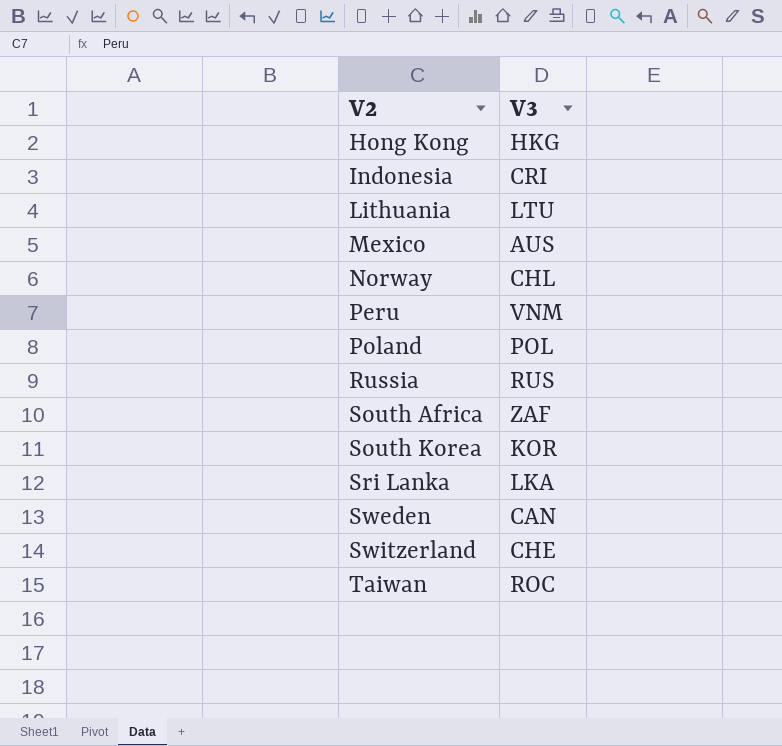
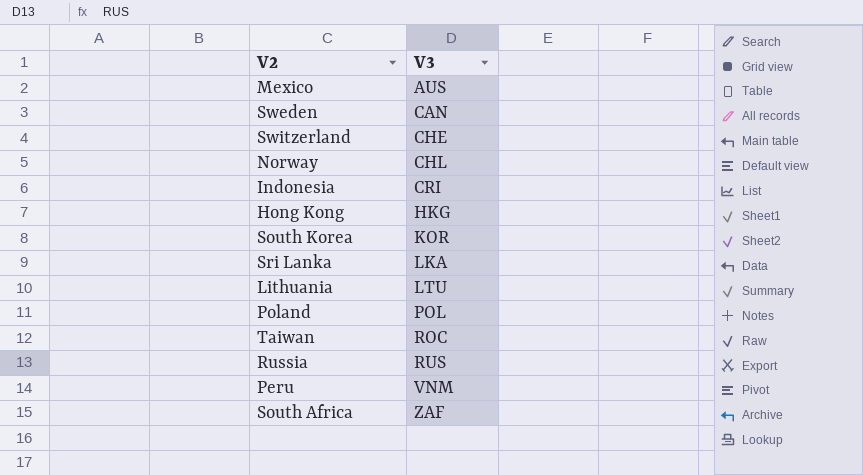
row order: V2 ascending -> V3 ascending

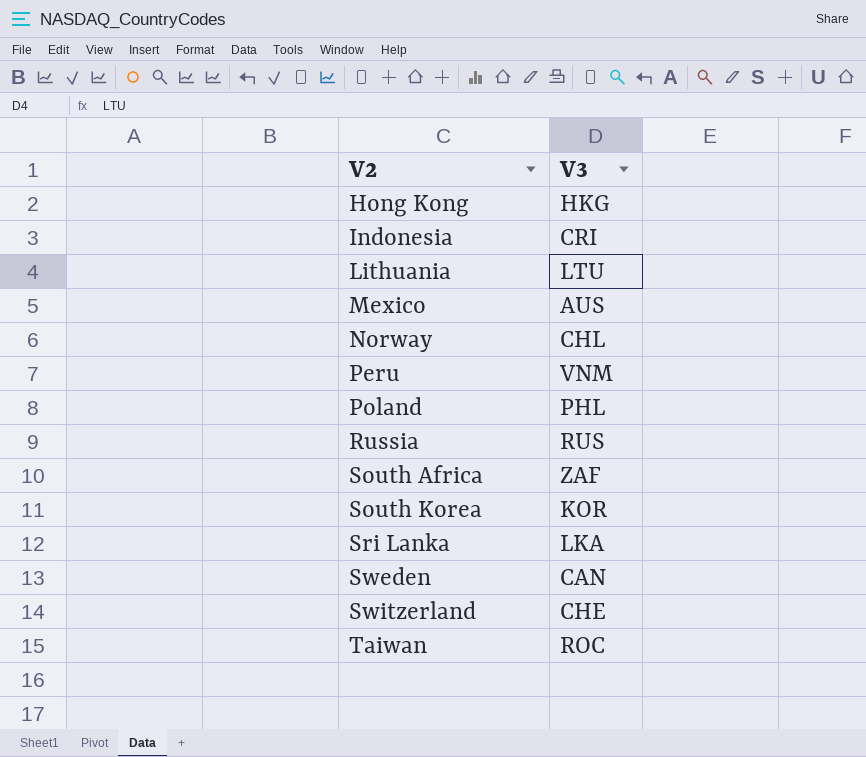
row order: V3 ascending -> V2 ascending
Poland | V3: POL -> PHL

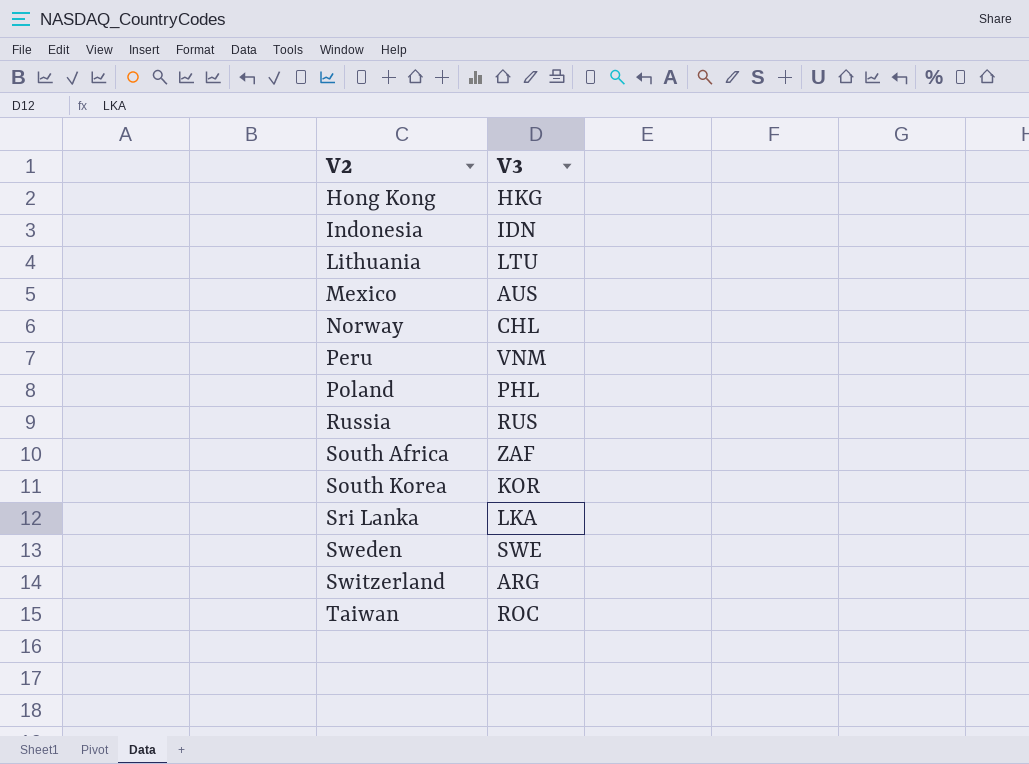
Indonesia | V3: CRI -> IDN
Sweden | V3: CAN -> SWE
Switzerland | V3: CHE -> ARG

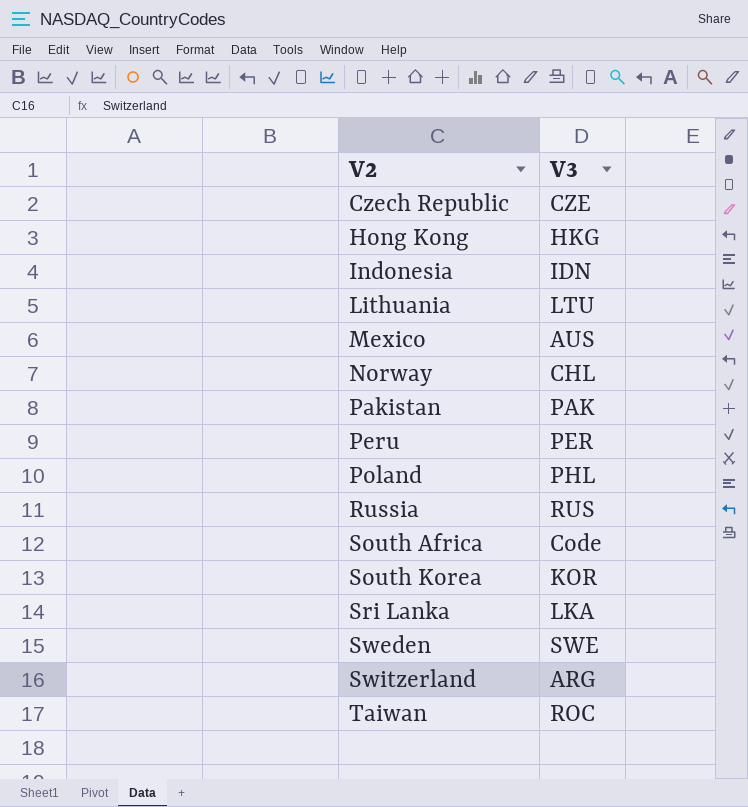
row Czech Republic: none -> CZE
row Pakistan: none -> PAK
Peru | V3: VNM -> PER
South Africa | V3: ZAF -> Code

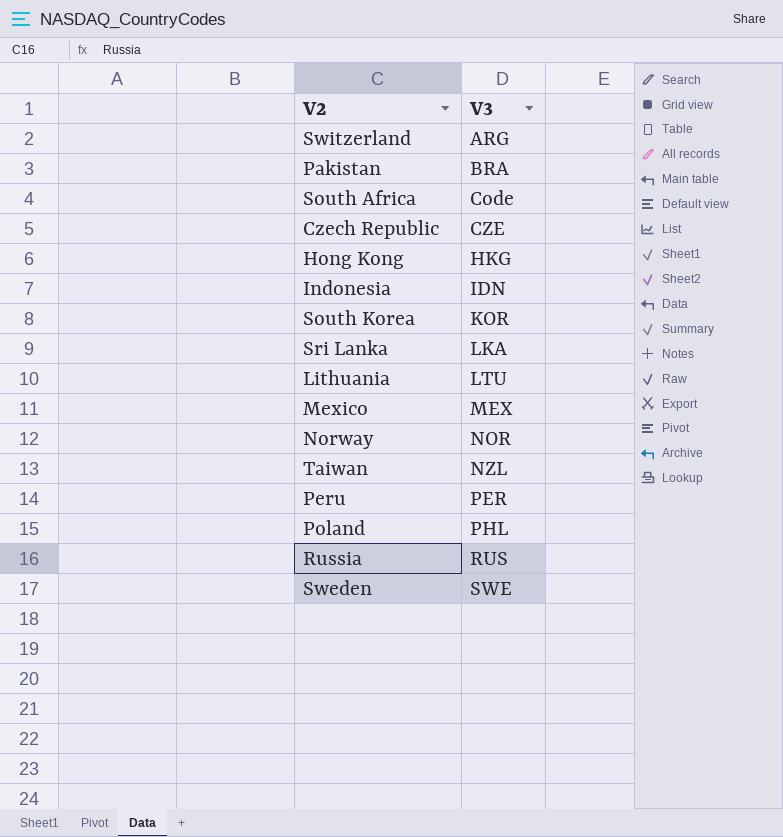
row order: V2 ascending -> V3 ascending
Pakistan | V3: PAK -> BRA
Mexico | V3: AUS -> MEX
Norway | V3: CHL -> NOR
Taiwan | V3: ROC -> NZL

